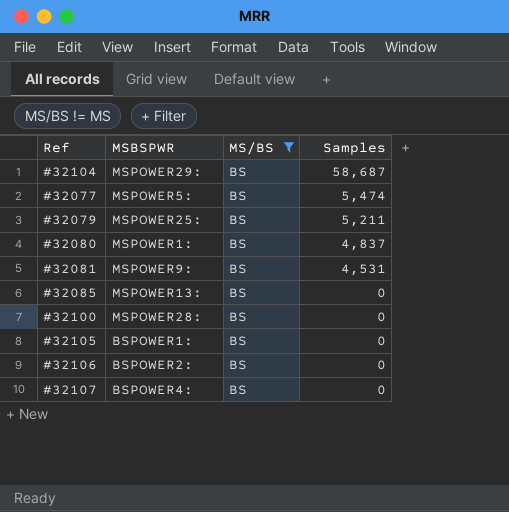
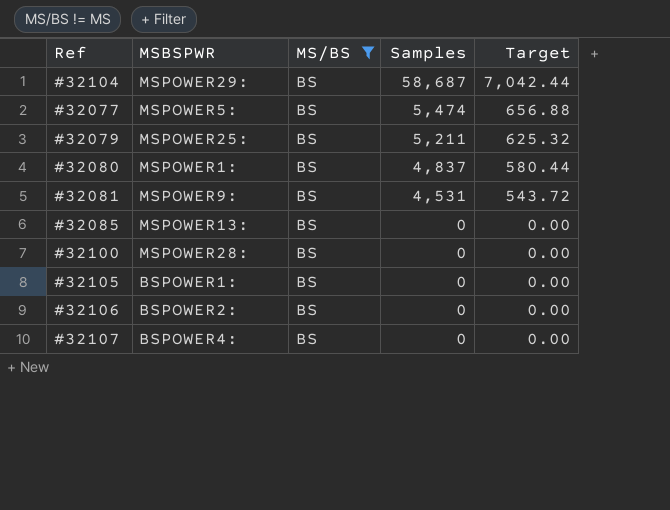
column Target | formula: none -> [Samples] * 0.12

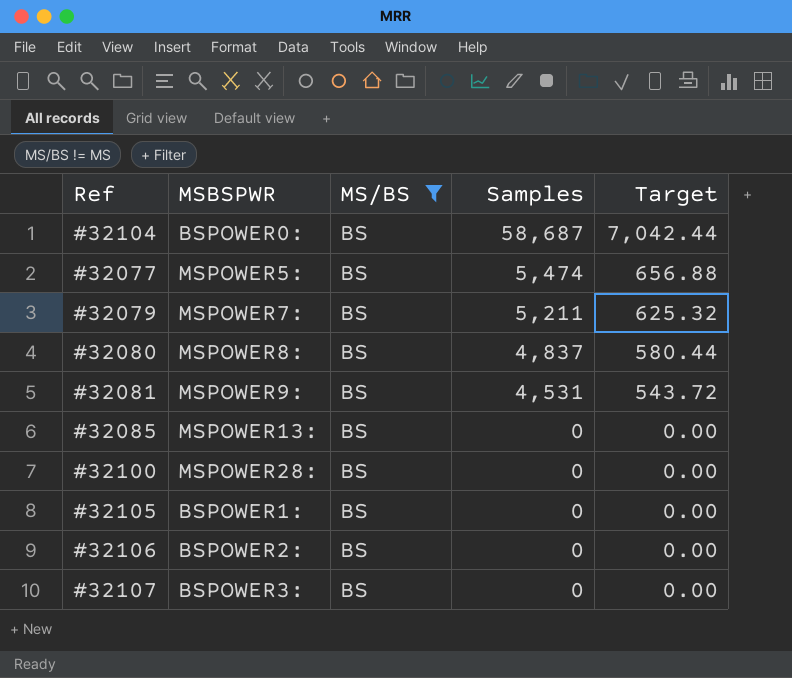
#32104 | MSBSPWR: MSPOWER29: -> BSPOWER0:
#32079 | MSBSPWR: MSPOWER25: -> MSPOWER7:
#32080 | MSBSPWR: MSPOWER1: -> MSPOWER8:
#32107 | MSBSPWR: BSPOWER4: -> BSPOWER3:

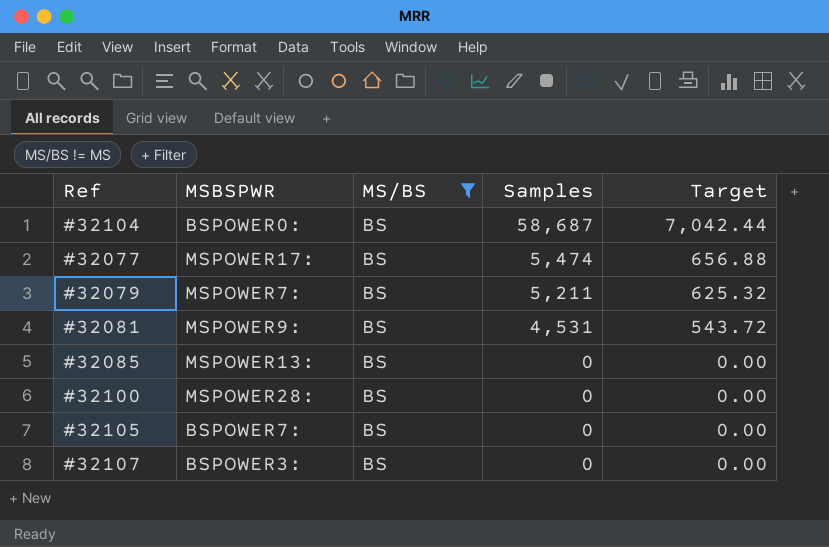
row #32080: MSPOWER8: | BS | 4,837 | 580.44 -> none
row #32106: BSPOWER2: | BS | 0 | 0.00 -> none
#32077 | MSBSPWR: MSPOWER5: -> MSPOWER17:
#32105 | MSBSPWR: BSPOWER1: -> BSPOWER7:

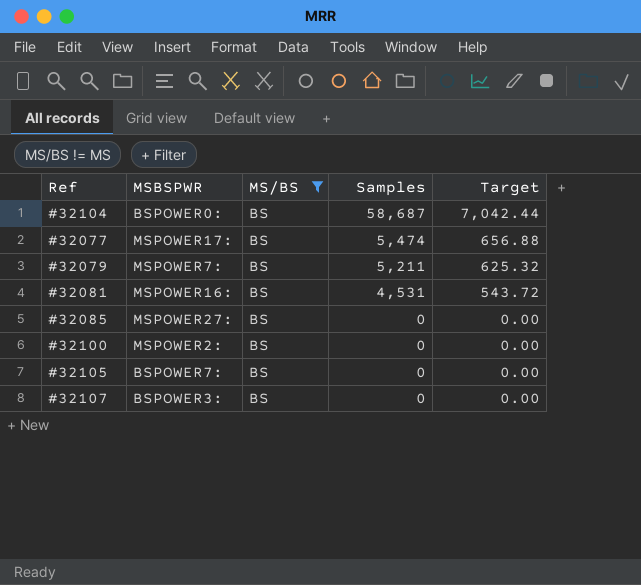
#32081 | MSBSPWR: MSPOWER9: -> MSPOWER16:
#32085 | MSBSPWR: MSPOWER13: -> MSPOWER27:
#32100 | MSBSPWR: MSPOWER28: -> MSPOWER2:

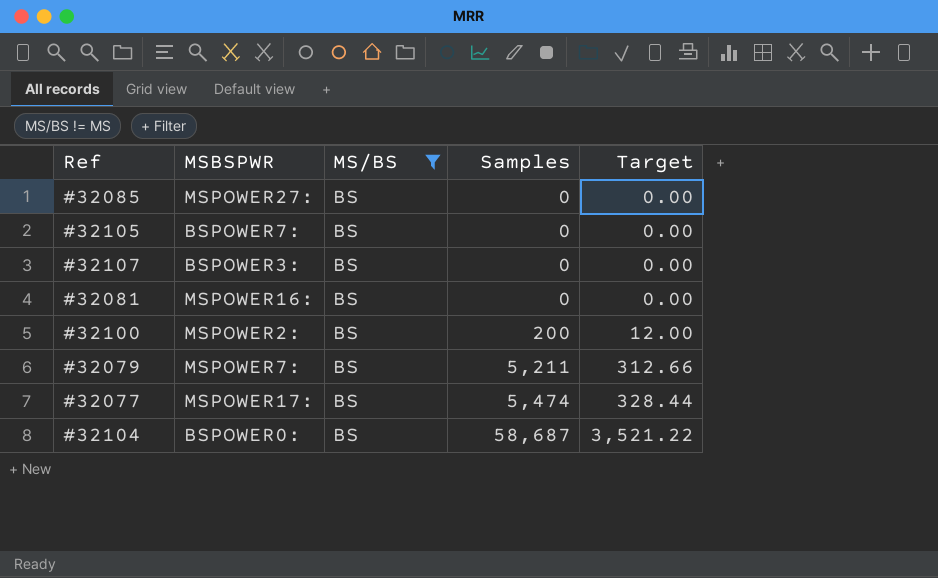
row order: Samples descending -> Samples ascending
column Target | formula: [Samples] * 0.12 -> [Samples] * 0.06
#32081 | Samples: 4,531 -> 0
#32100 | Samples: 0 -> 200

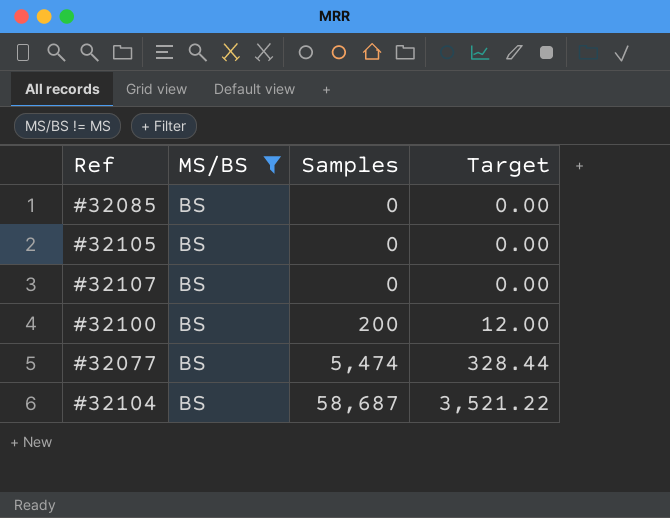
column MSBSPWR | position: 2 -> none
row #32081: MSPOWER16: | BS | 0 | 0.00 -> none
row #32079: MSPOWER7: | BS | 5,211 | 312.66 -> none

